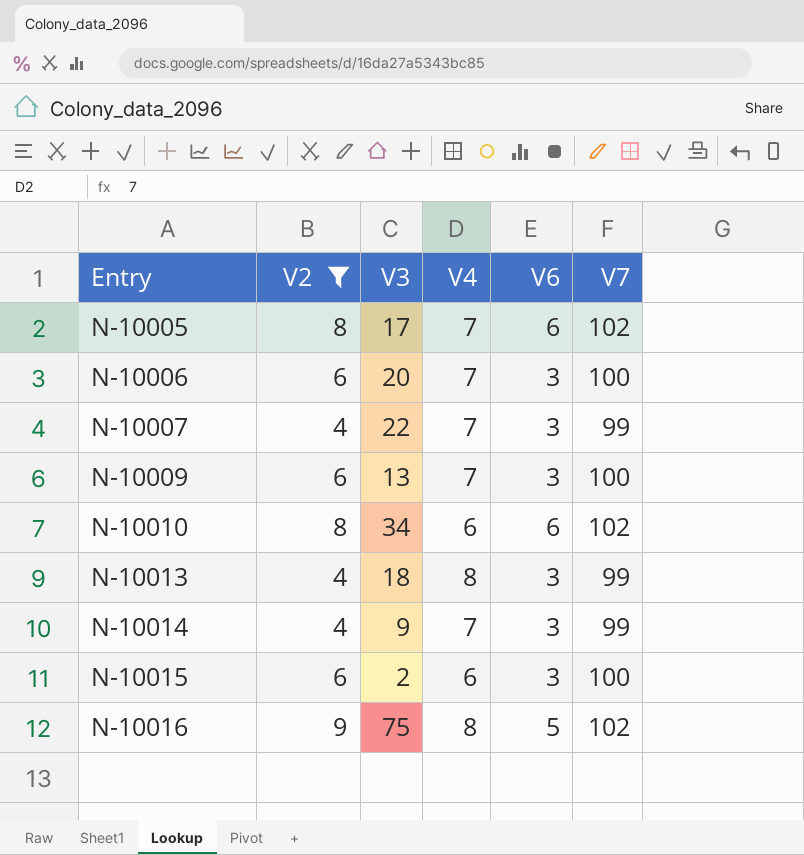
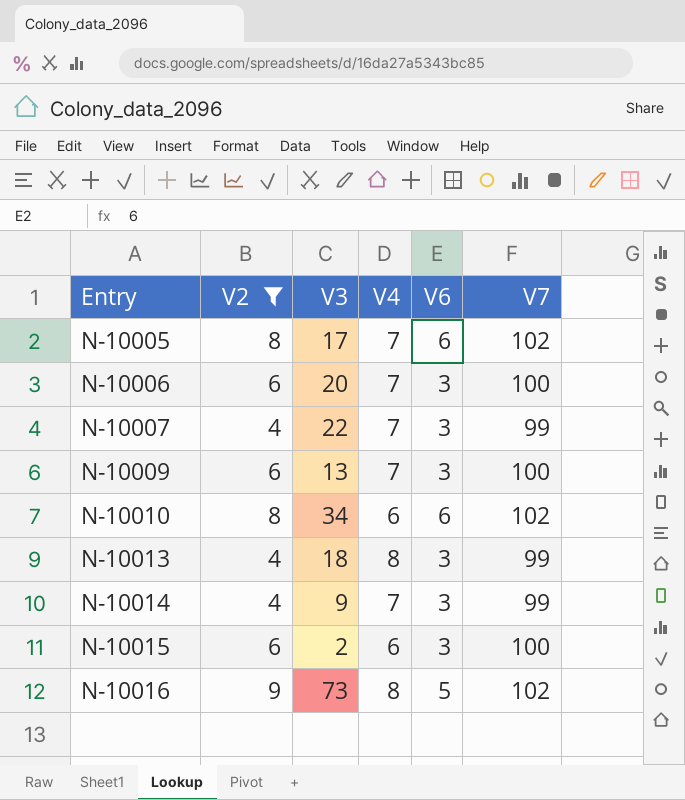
N-10016 | V3: 75 -> 73

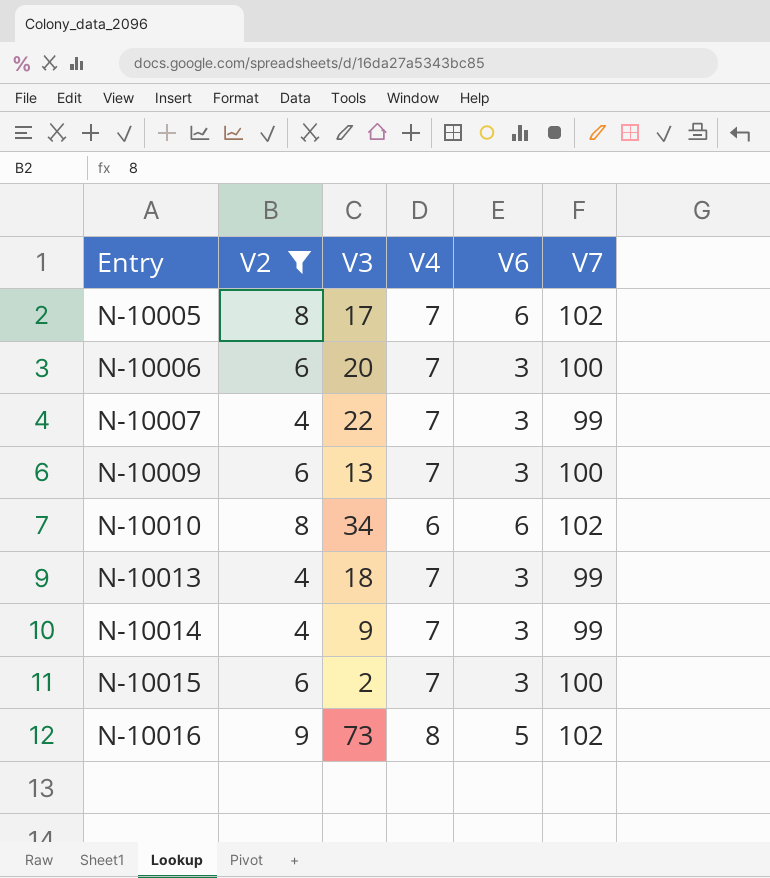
N-10013 | V4: 8 -> 7
N-10015 | V4: 6 -> 7

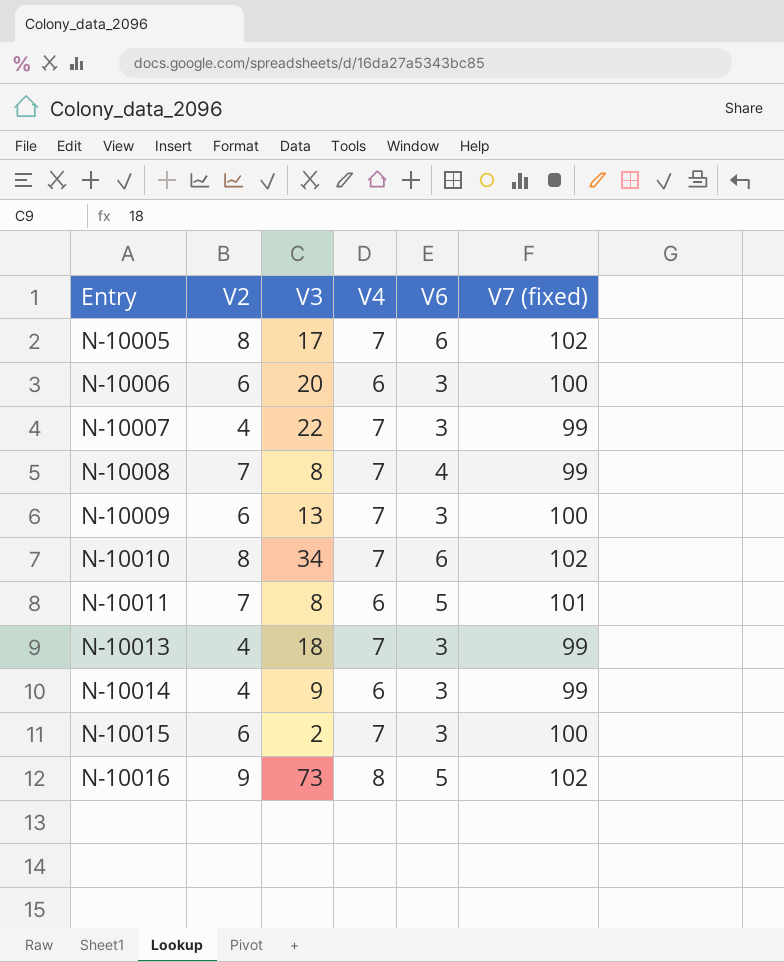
filter: V2 != 7 -> none
column name: V7 -> V7 (fixed)
N-10006 | V4: 7 -> 6
N-10010 | V4: 6 -> 7
N-10014 | V4: 7 -> 6

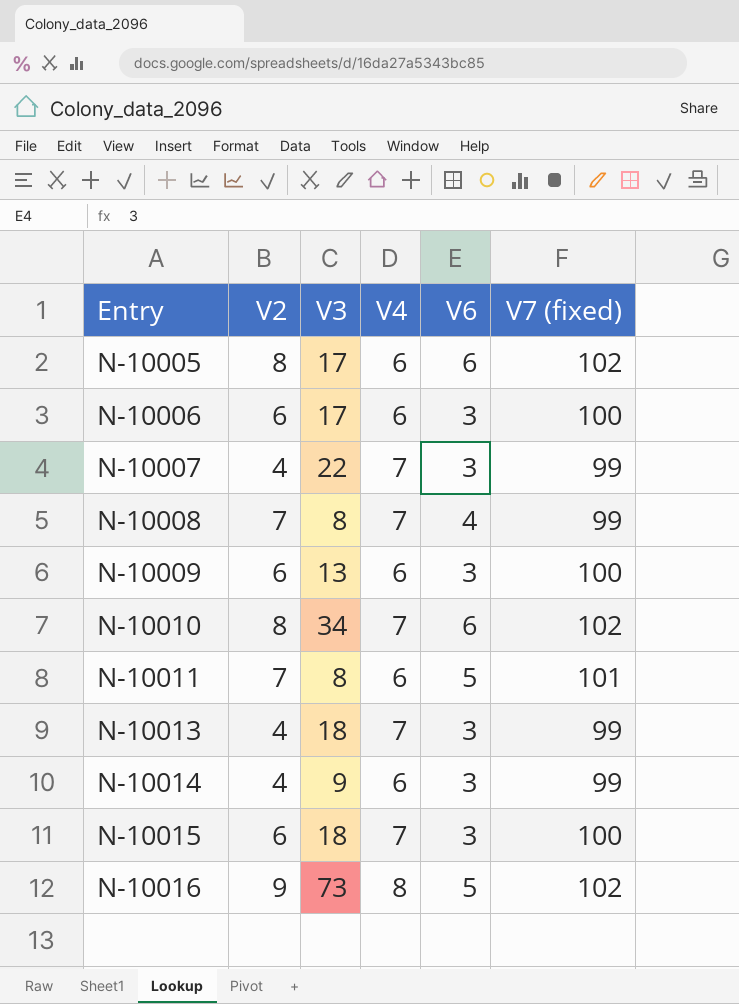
N-10005 | V4: 7 -> 6
N-10006 | V3: 20 -> 17
N-10009 | V4: 7 -> 6
N-10015 | V3: 2 -> 18

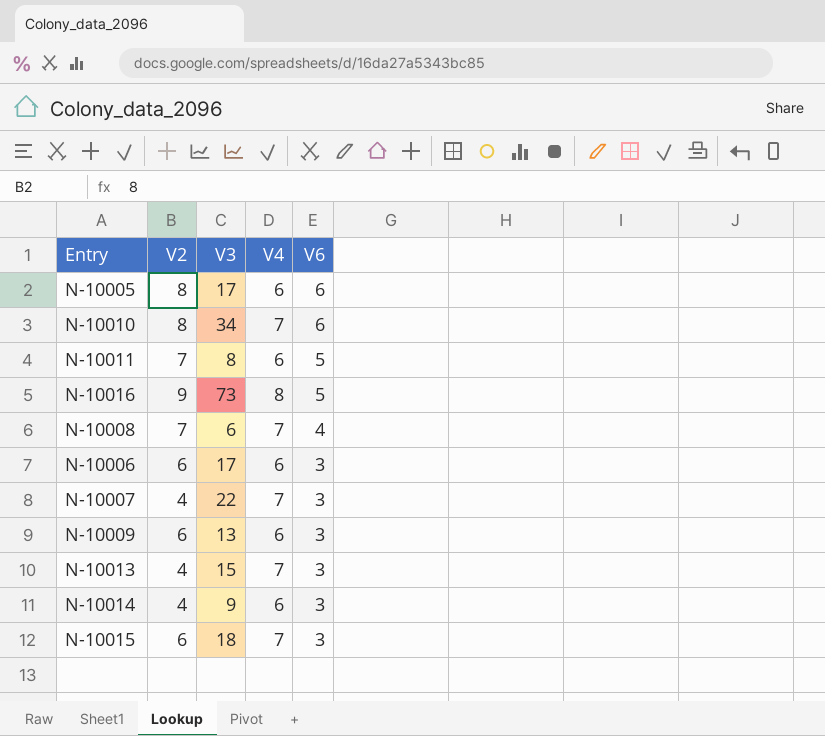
row order: Entry ascending -> V6 descending
column V7 (fixed) | position: 6 -> none
N-10008 | V3: 8 -> 6
N-10013 | V3: 18 -> 15

